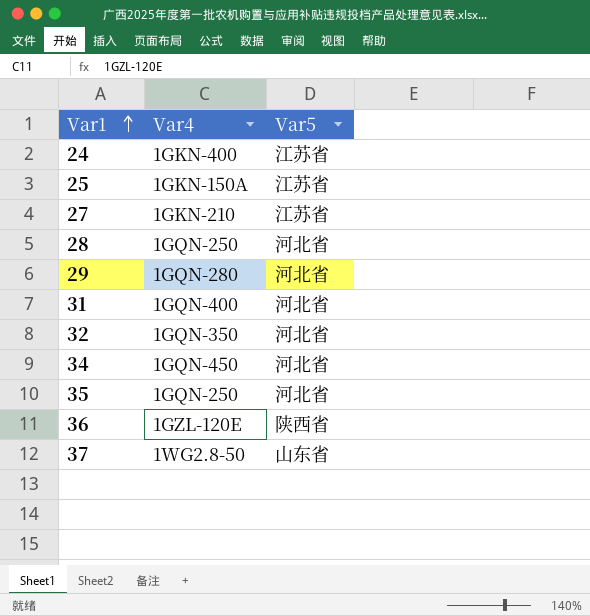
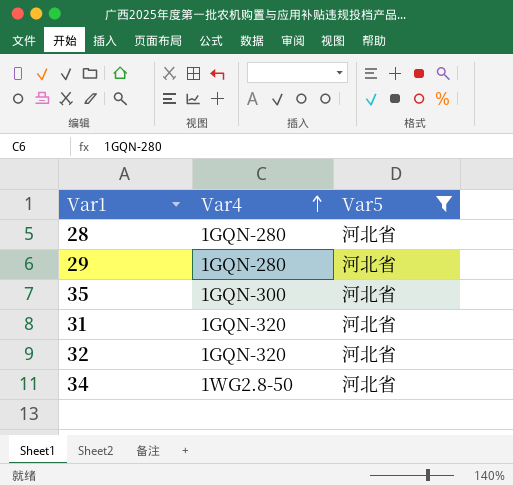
filter: none -> Var5 = 河北省
row order: Var1 ascending -> Var4 ascending
28 | Var4: 1GQN-250 -> 1GQN-280
35 | Var4: 1GQN-250 -> 1GQN-300
31 | Var4: 1GQN-400 -> 1GQN-320
32 | Var4: 1GQN-350 -> 1GQN-320
34 | Var4: 1GQN-450 -> 1WG2.8-50

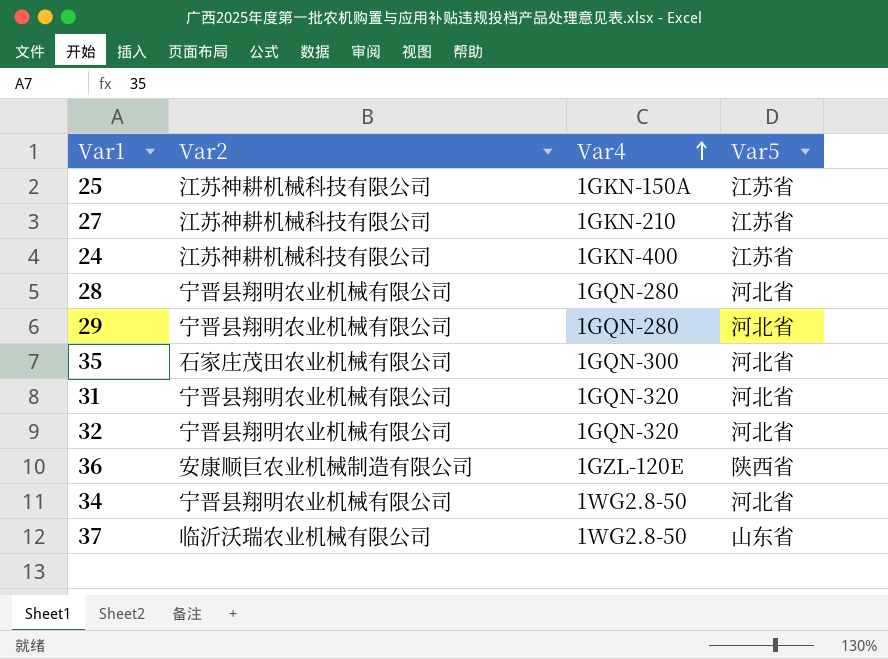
filter: Var5 = 河北省 -> none
column Var2 | position: none -> 2

